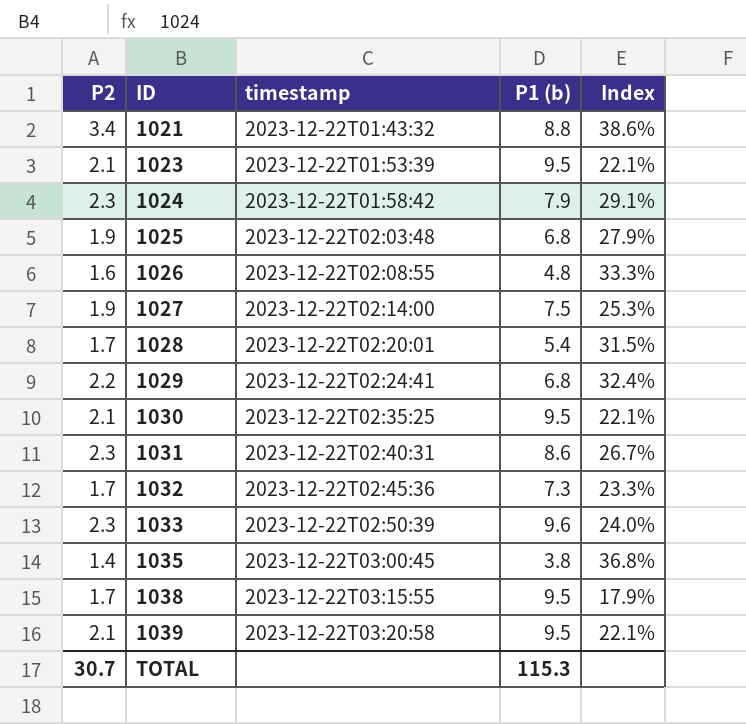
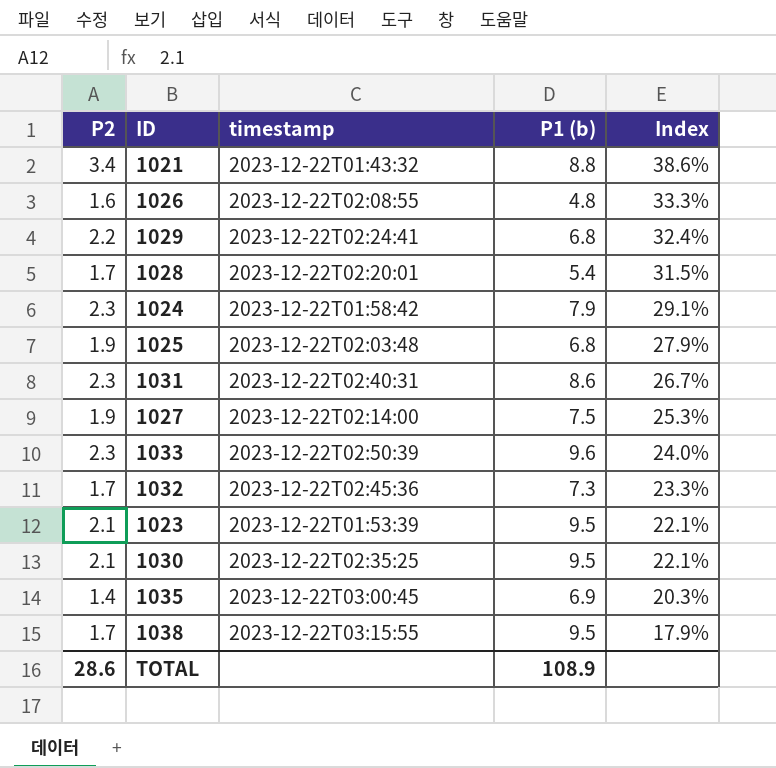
row order: ID ascending -> Index descending
row 1039: 2.1 | 2023-12-22T03:20:58 | 9.5 | 22.1% -> none
1035 | P1 (b): 3.8 -> 6.9
1035 | Index: 36.8% -> 20.3%
TOTAL | P2: 30.7 -> 28.6
TOTAL | P1 (b): 115.3 -> 108.9

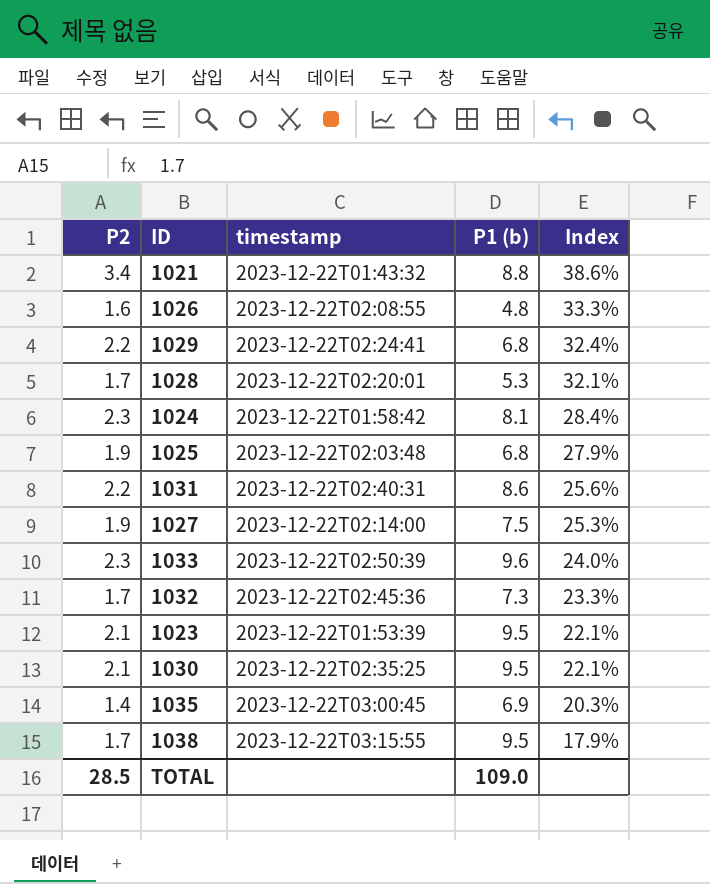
1028 | P1 (b): 5.4 -> 5.3
1028 | Index: 31.5% -> 32.1%
1024 | P1 (b): 7.9 -> 8.1
1024 | Index: 29.1% -> 28.4%
1031 | P2: 2.3 -> 2.2
1031 | Index: 26.7% -> 25.6%
TOTAL | P2: 28.6 -> 28.5
TOTAL | P1 (b): 108.9 -> 109.0

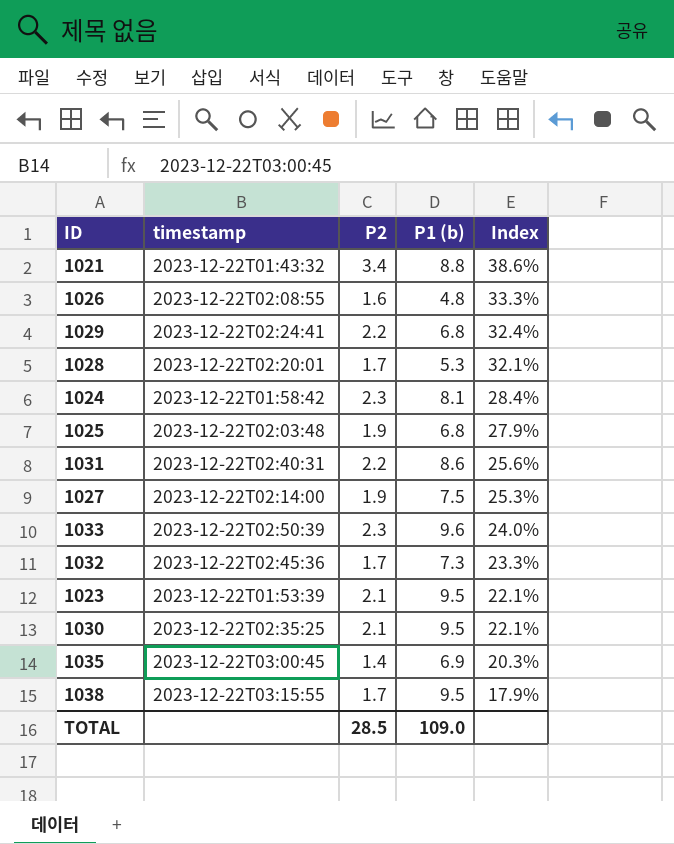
column P2 | position: 1 -> 3

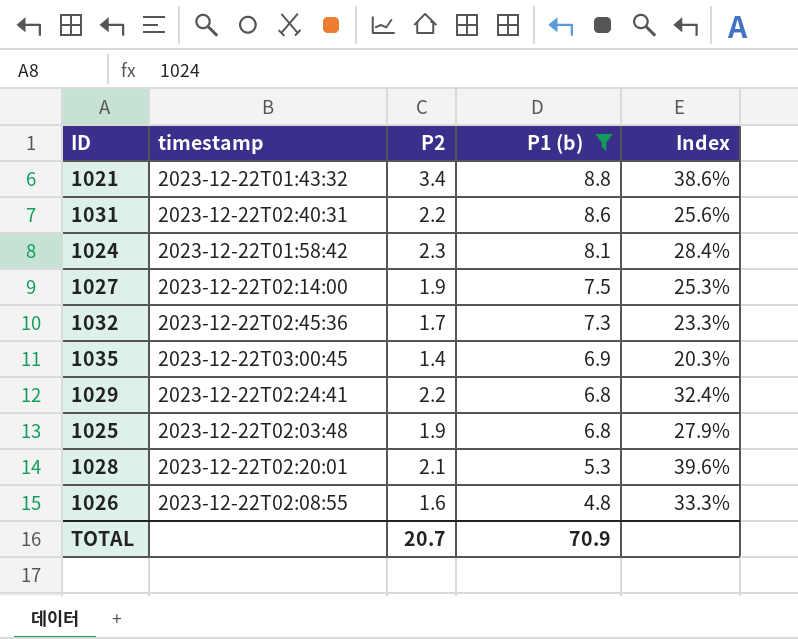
filter: none -> P1 (b) <= 8.8
row order: Index descending -> P1 (b) descending
1028 | P2: 1.7 -> 2.1
1028 | Index: 32.1% -> 39.6%
TOTAL | P2: 28.5 -> 20.7
TOTAL | P1 (b): 109.0 -> 70.9

